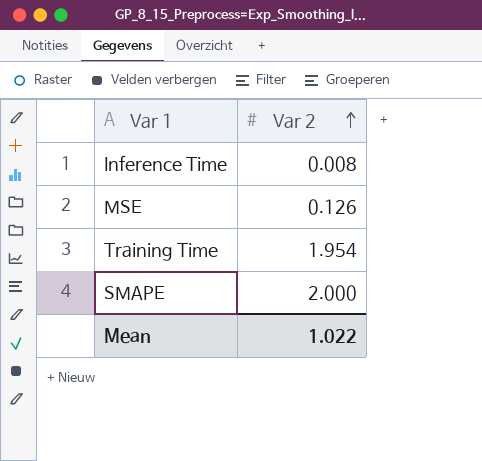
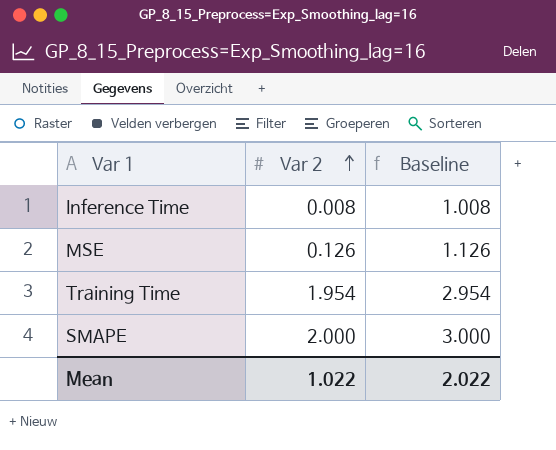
column Baseline | formula: none -> [Var 2] + 1

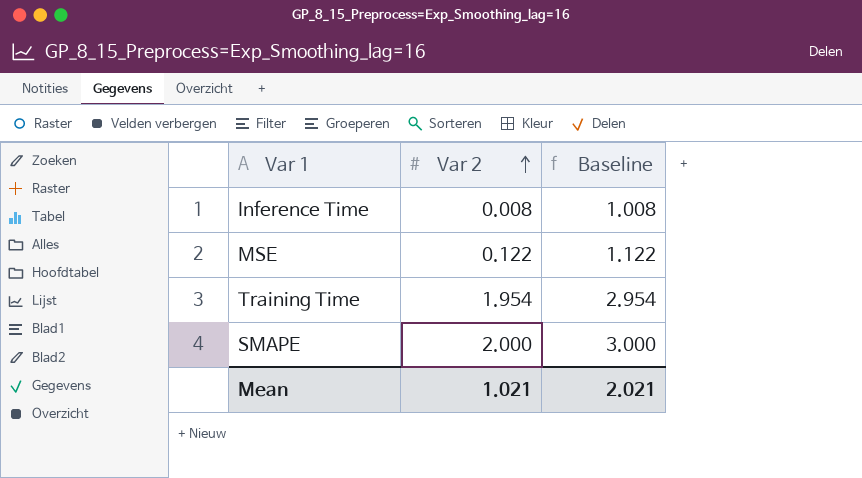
MSE | Var 2: 0.126 -> 0.122
MSE | Baseline: 1.126 -> 1.122
Mean | Var 2: 1.022 -> 1.021
Mean | Baseline: 2.022 -> 2.021

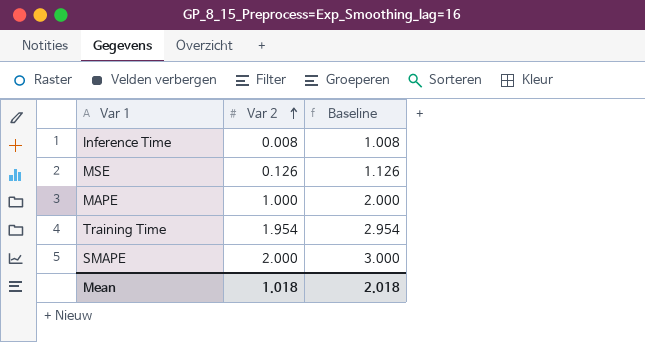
MSE | Var 2: 0.122 -> 0.126
MSE | Baseline: 1.122 -> 1.126
row MAPE: none -> 1.000 | 2.000
Mean | Var 2: 1.021 -> 1.018
Mean | Baseline: 2.021 -> 2.018

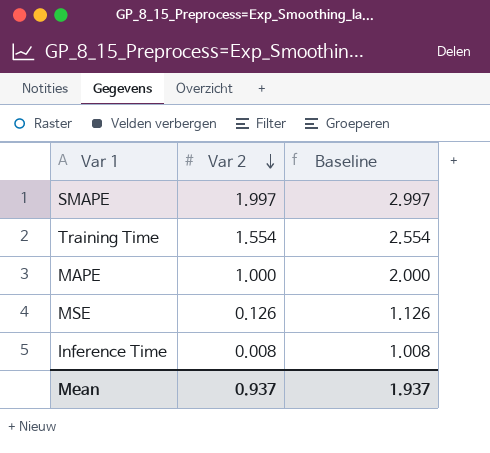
row order: Var 2 ascending -> Var 2 descending
SMAPE | Var 2: 2.000 -> 1.997
SMAPE | Baseline: 3.000 -> 2.997
Training Time | Var 2: 1.954 -> 1.554
Training Time | Baseline: 2.954 -> 2.554
Mean | Var 2: 1.018 -> 0.937
Mean | Baseline: 2.018 -> 1.937

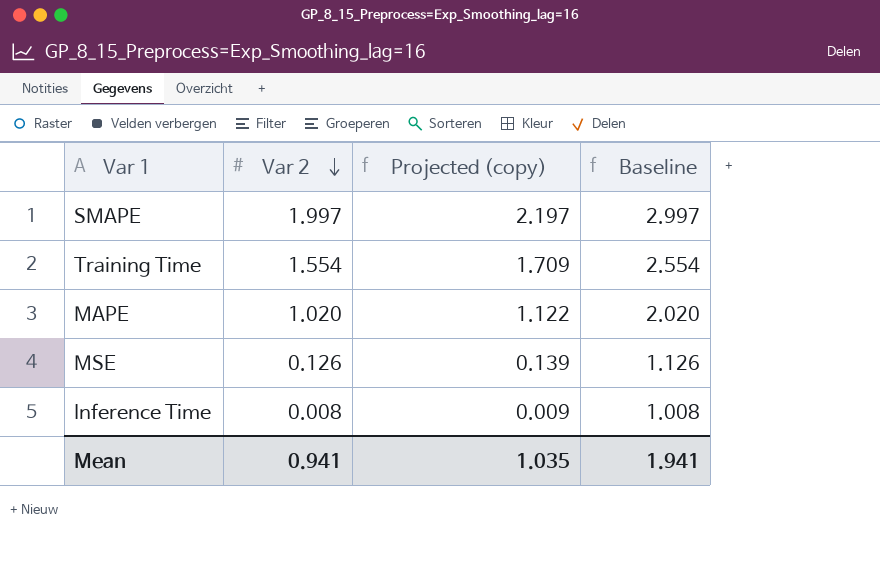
column Projected (copy) | formula: none -> [Var 2] * 1.1
MAPE | Var 2: 1.000 -> 1.020
MAPE | Baseline: 2.000 -> 2.020
Mean | Var 2: 0.937 -> 0.941
Mean | Baseline: 1.937 -> 1.941

